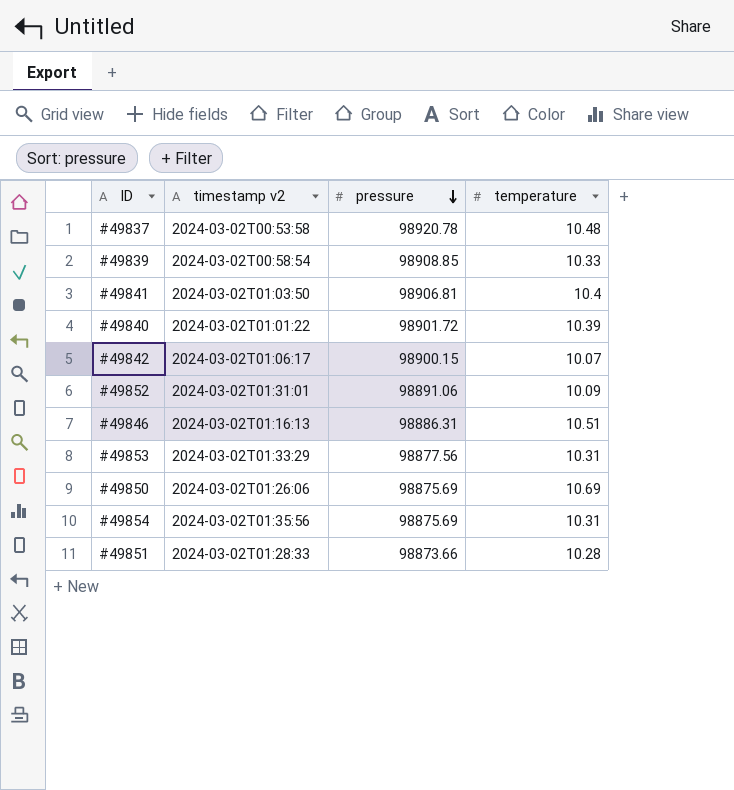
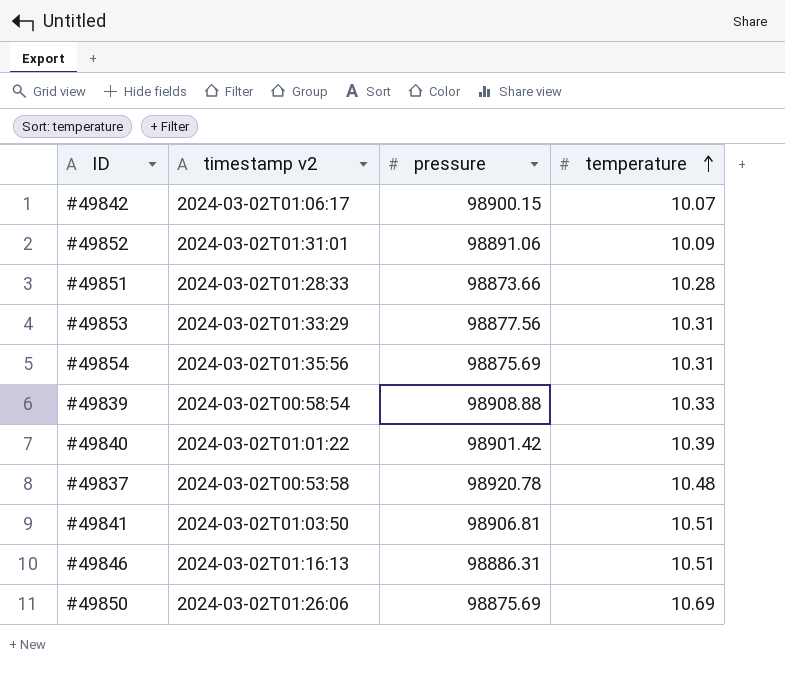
row order: pressure descending -> temperature ascending
#49839 | pressure: 98908.85 -> 98908.88
#49840 | pressure: 98901.72 -> 98901.42
#49841 | temperature: 10.4 -> 10.51

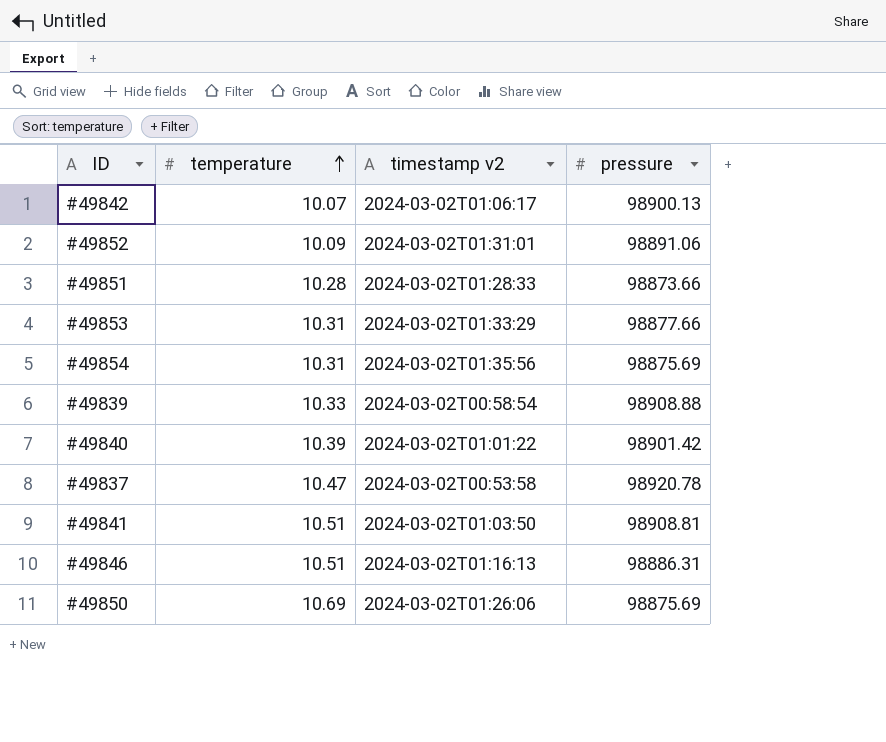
column temperature | position: 4 -> 2
#49842 | pressure: 98900.15 -> 98900.13
#49853 | pressure: 98877.56 -> 98877.66
#49837 | temperature: 10.48 -> 10.47
#49841 | pressure: 98906.81 -> 98908.81

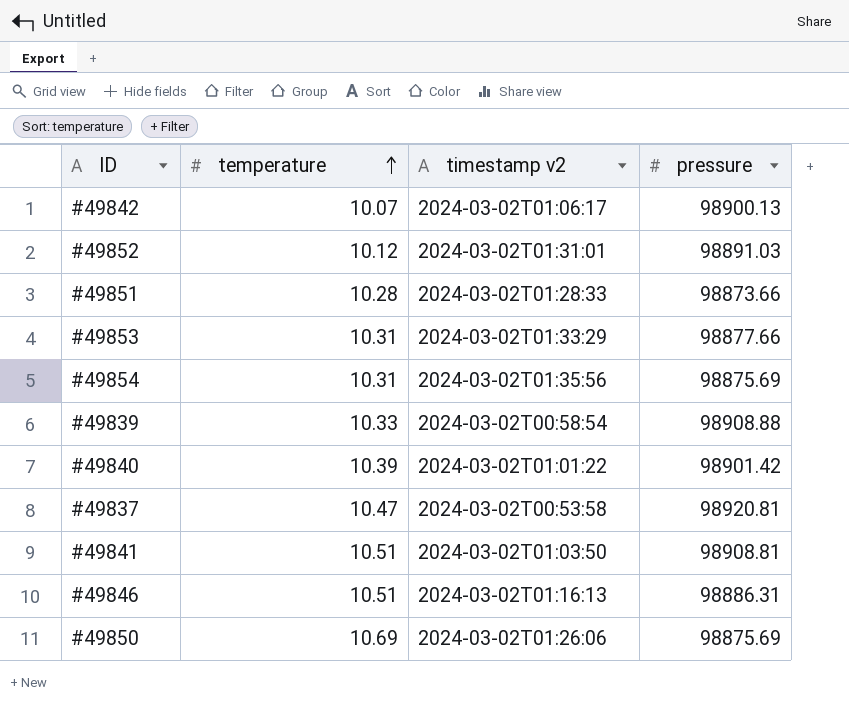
#49852 | temperature: 10.09 -> 10.12
#49852 | pressure: 98891.06 -> 98891.03
#49837 | pressure: 98920.78 -> 98920.81

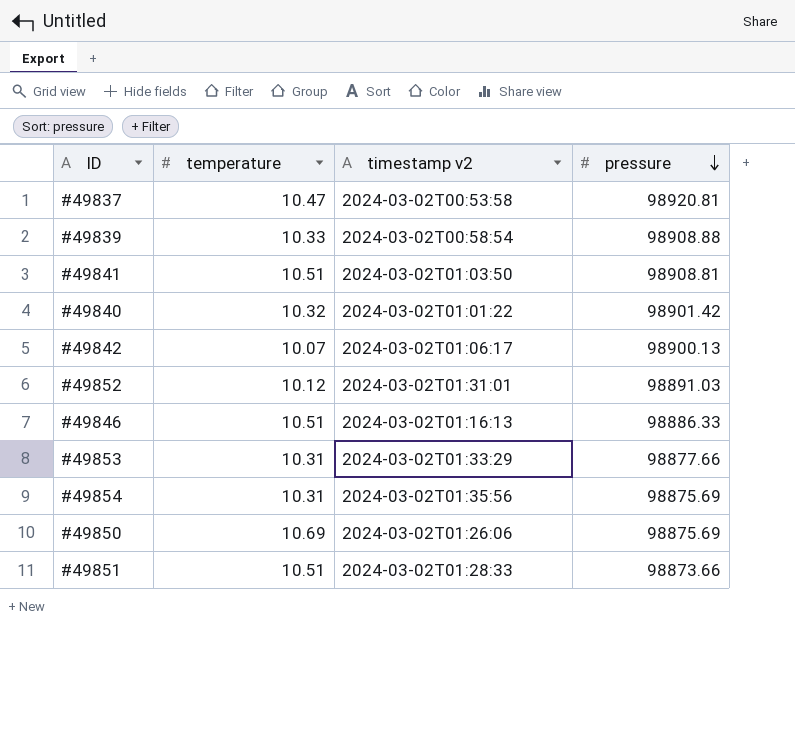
row order: temperature ascending -> pressure descending
#49840 | temperature: 10.39 -> 10.32
#49846 | pressure: 98886.31 -> 98886.33
#49851 | temperature: 10.28 -> 10.51

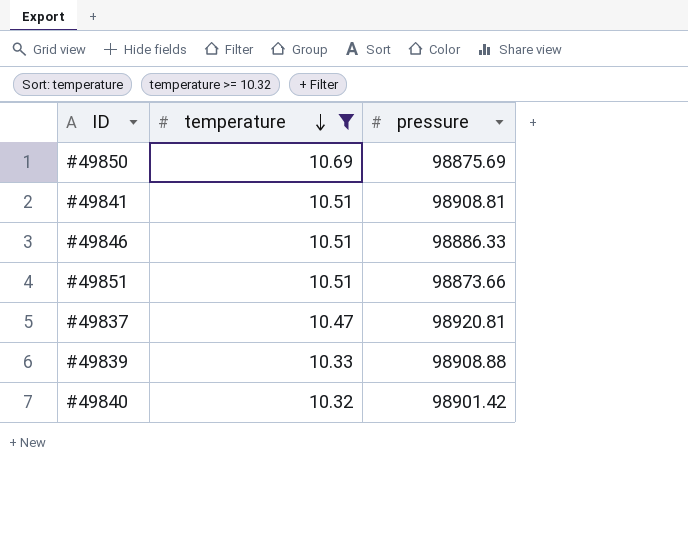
filter: none -> temperature >= 10.32
row order: pressure descending -> temperature descending
column timestamp v2 | position: 3 -> none

